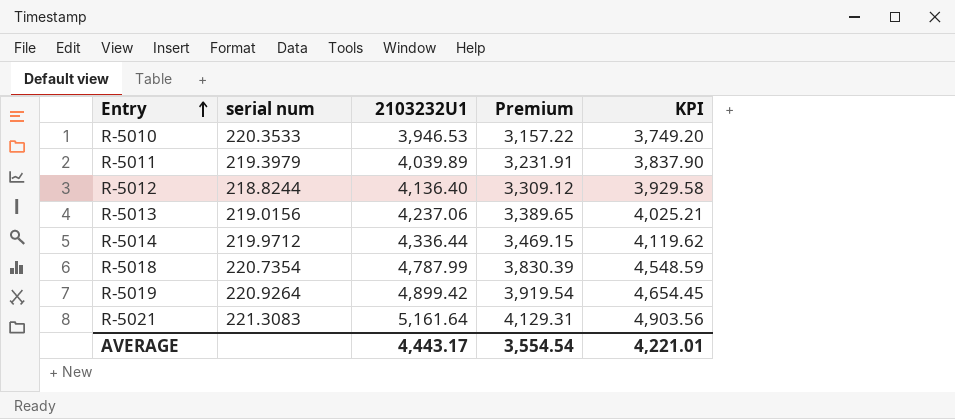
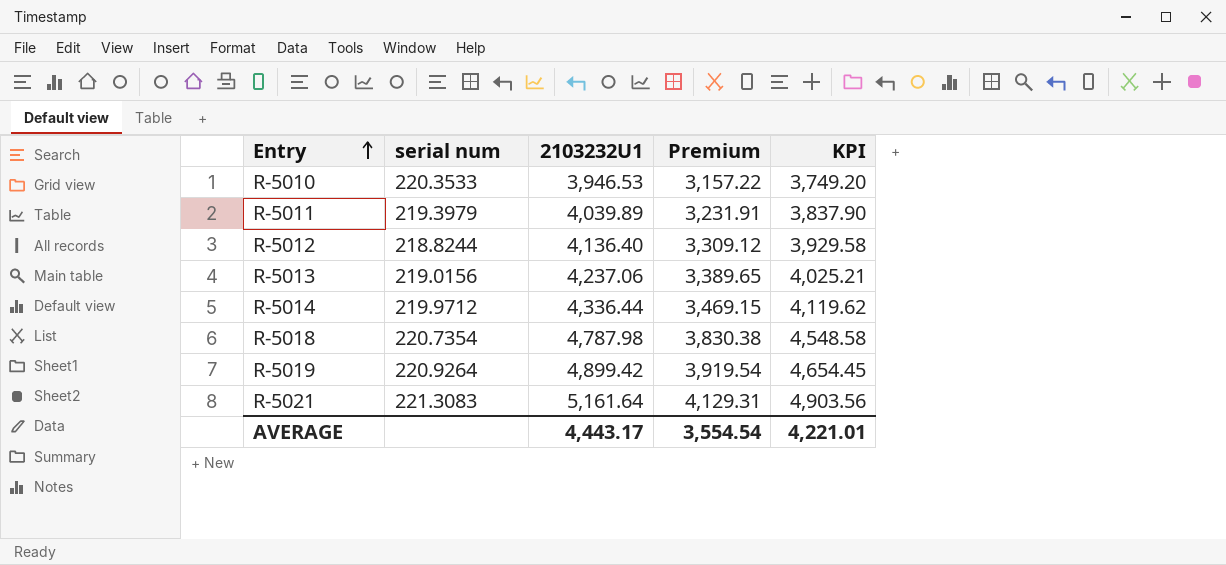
R-5018 | 2103232U1: 4,787.99 -> 4,787.98
R-5018 | Premium: 3,830.39 -> 3,830.38
R-5018 | KPI: 4,548.59 -> 4,548.58

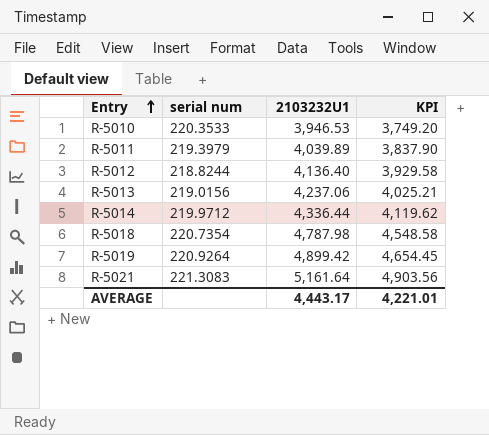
column Premium | formula: [2103232U1] * 0.8 -> none

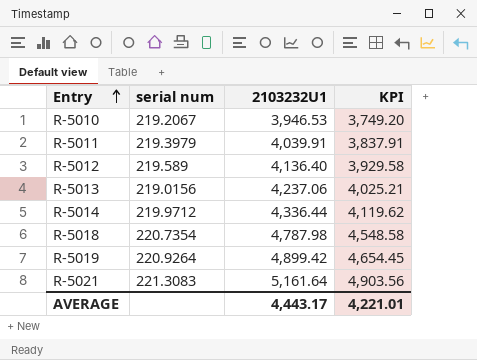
R-5010 | serial num: 220.3533 -> 219.2067
R-5011 | 2103232U1: 4,039.89 -> 4,039.91
R-5011 | KPI: 3,837.90 -> 3,837.91
R-5012 | serial num: 218.8244 -> 219.589

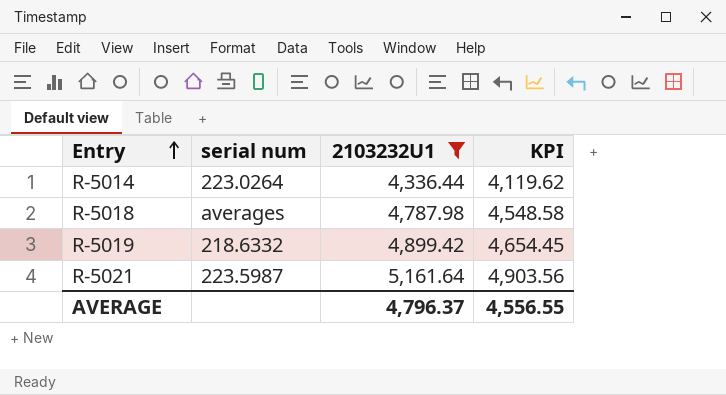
filter: none -> 2103232U1 >= 4,336.44
R-5014 | serial num: 219.9712 -> 223.0264
R-5018 | serial num: 220.7354 -> averages
R-5019 | serial num: 220.9264 -> 218.6332
R-5021 | serial num: 221.3083 -> 223.5987
AVERAGE | 2103232U1: 4,443.17 -> 4,796.37
AVERAGE | KPI: 4,221.01 -> 4,556.55

